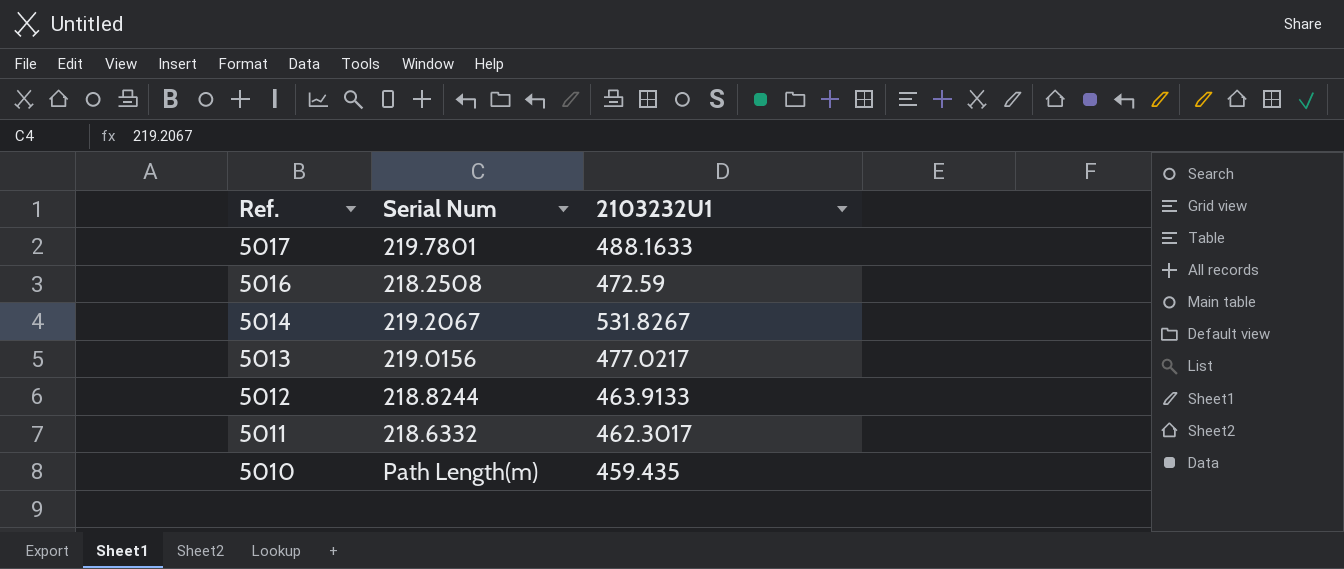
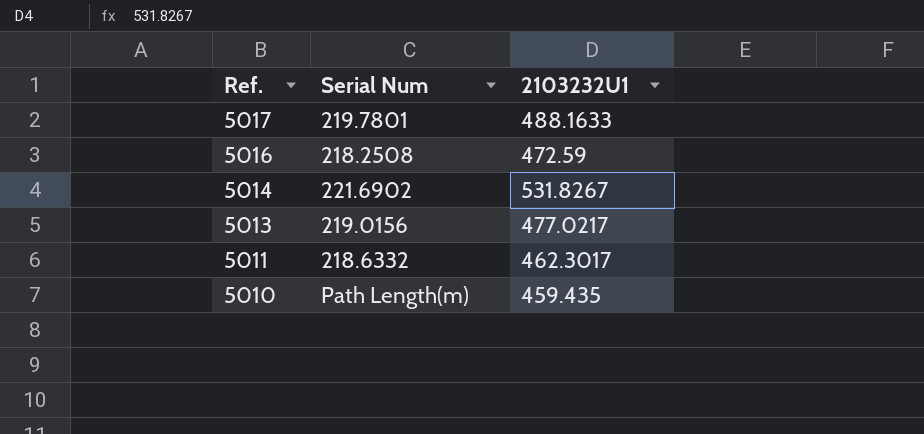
row 5012: 218.8244 | 463.9133 -> none
5014 | Serial Num: 219.2067 -> 221.6902

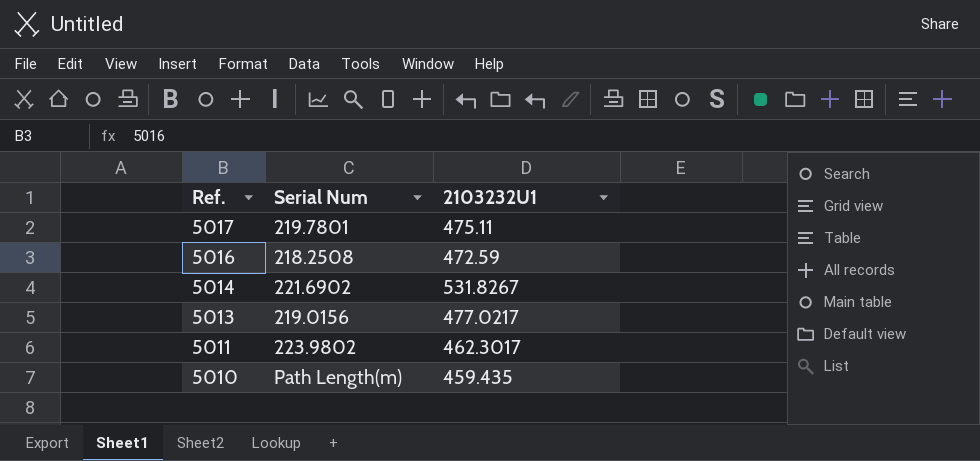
5017 | 2103232U1: 488.1633 -> 475.11
5011 | Serial Num: 218.6332 -> 223.9802

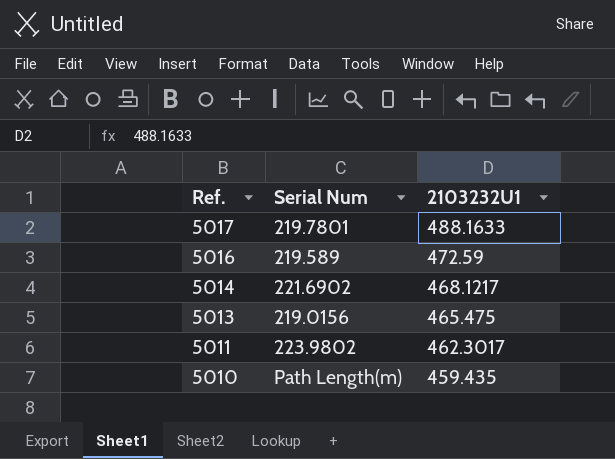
5017 | 2103232U1: 475.11 -> 488.1633
5016 | Serial Num: 218.2508 -> 219.589
5014 | 2103232U1: 531.8267 -> 468.1217
5013 | 2103232U1: 477.0217 -> 465.475

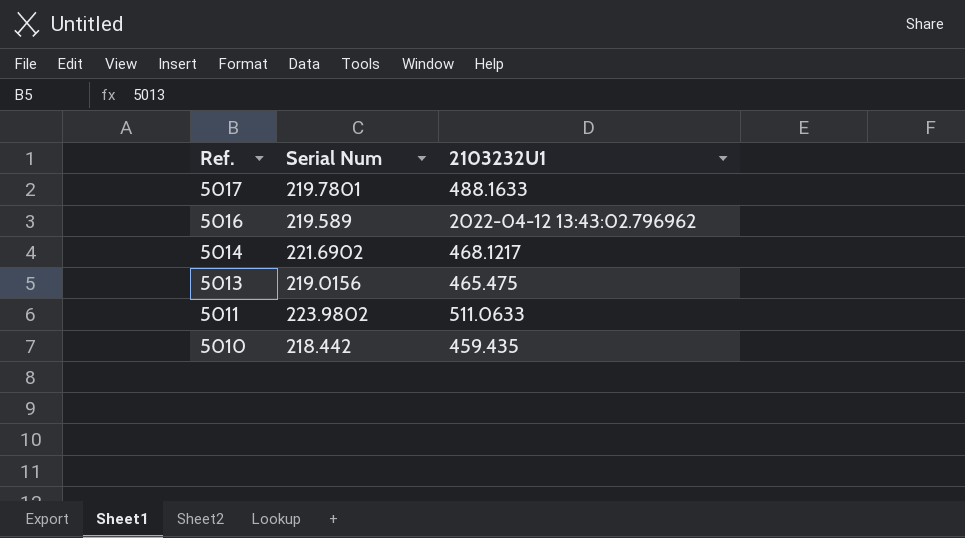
5016 | 2103232U1: 472.59 -> 2022-04-12 13:43:02.796962
5011 | 2103232U1: 462.3017 -> 511.0633
5010 | Serial Num: Path Length(m) -> 218.442

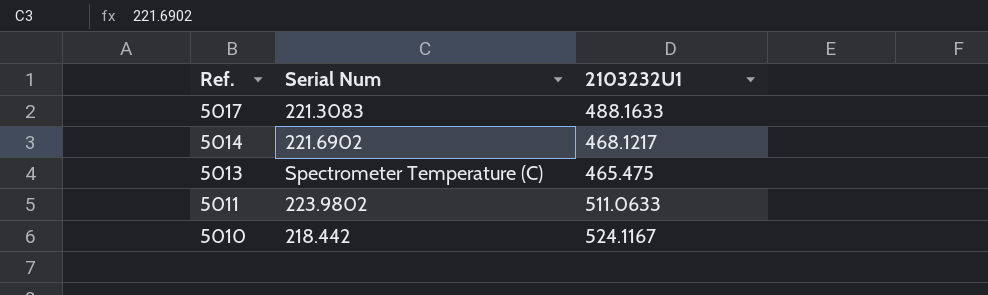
row 5016: 219.589 | 2022-04-12 13:43:02.796962 -> none
5017 | Serial Num: 219.7801 -> 221.3083
5013 | Serial Num: 219.0156 -> Spectrometer Temperature (C)
5010 | 2103232U1: 459.435 -> 524.1167

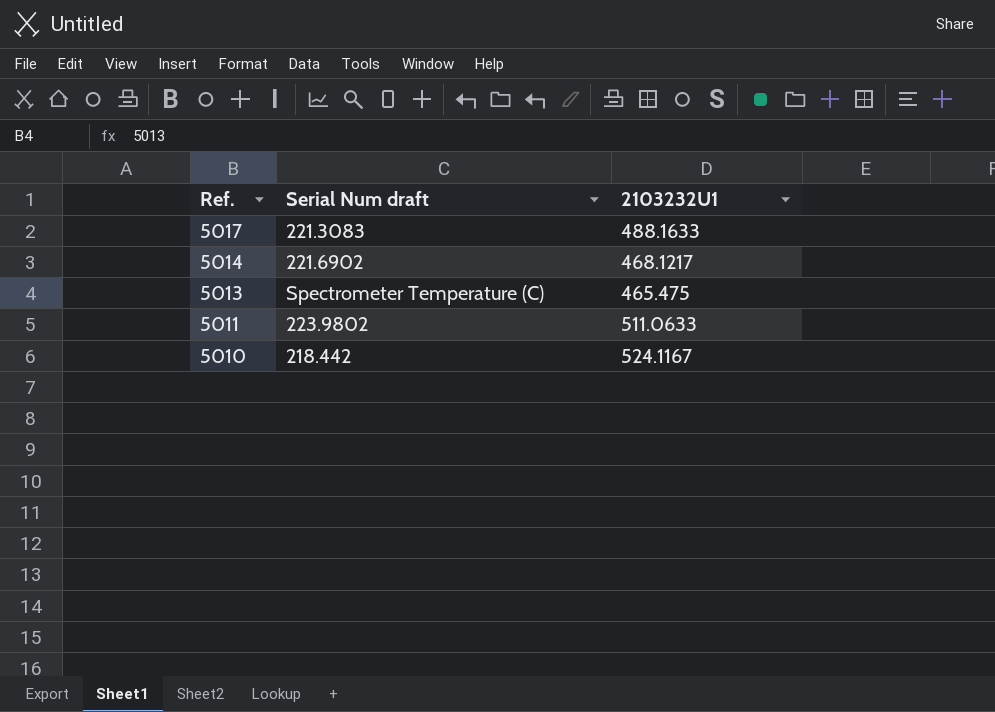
column name: Serial Num -> Serial Num draft

